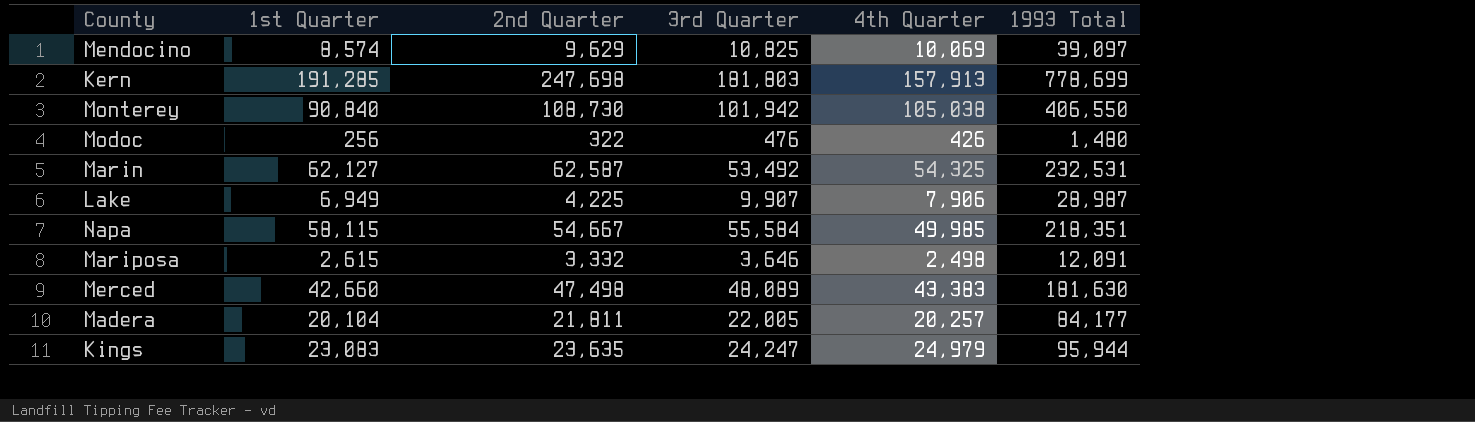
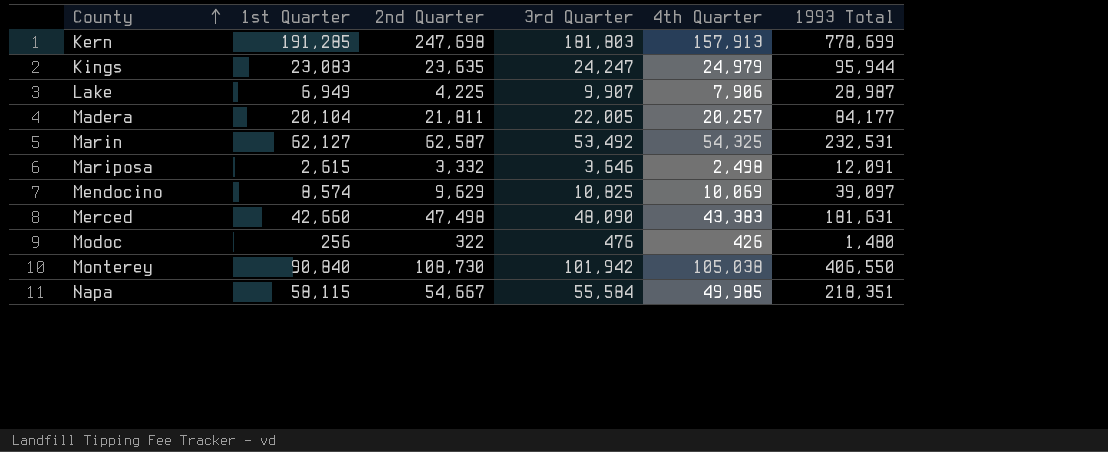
row order: none -> County ascending
Merced | 3rd Quarter: 48,089 -> 48,090
Merced | 1993 Total: 181,630 -> 181,631

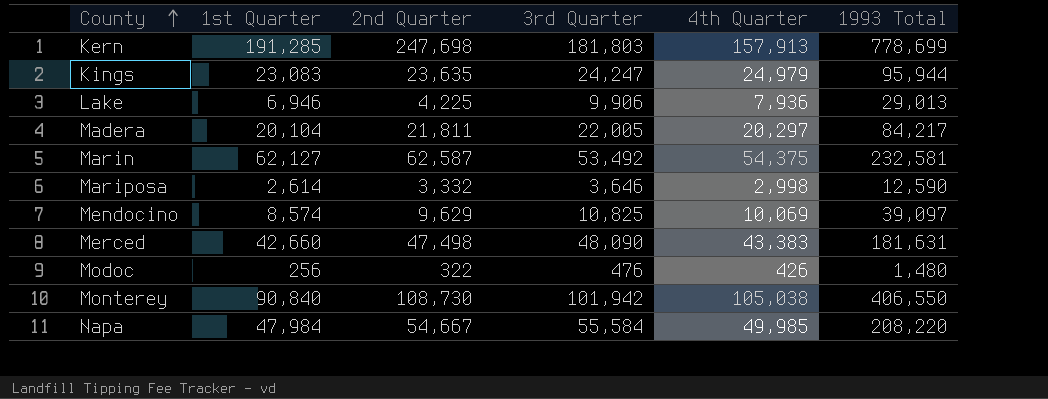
Lake | 1st Quarter: 6,949 -> 6,946
Lake | 3rd Quarter: 9,907 -> 9,906
Lake | 4th Quarter: 7,906 -> 7,936
Lake | 1993 Total: 28,987 -> 29,013
Madera | 4th Quarter: 20,257 -> 20,297
Madera | 1993 Total: 84,177 -> 84,217
Marin | 4th Quarter: 54,325 -> 54,375
Marin | 1993 Total: 232,531 -> 232,581
Mariposa | 1st Quarter: 2,615 -> 2,614
Mariposa | 4th Quarter: 2,498 -> 2,998
Mariposa | 1993 Total: 12,091 -> 12,590
Napa | 1st Quarter: 58,115 -> 47,984
Napa | 1993 Total: 218,351 -> 208,220

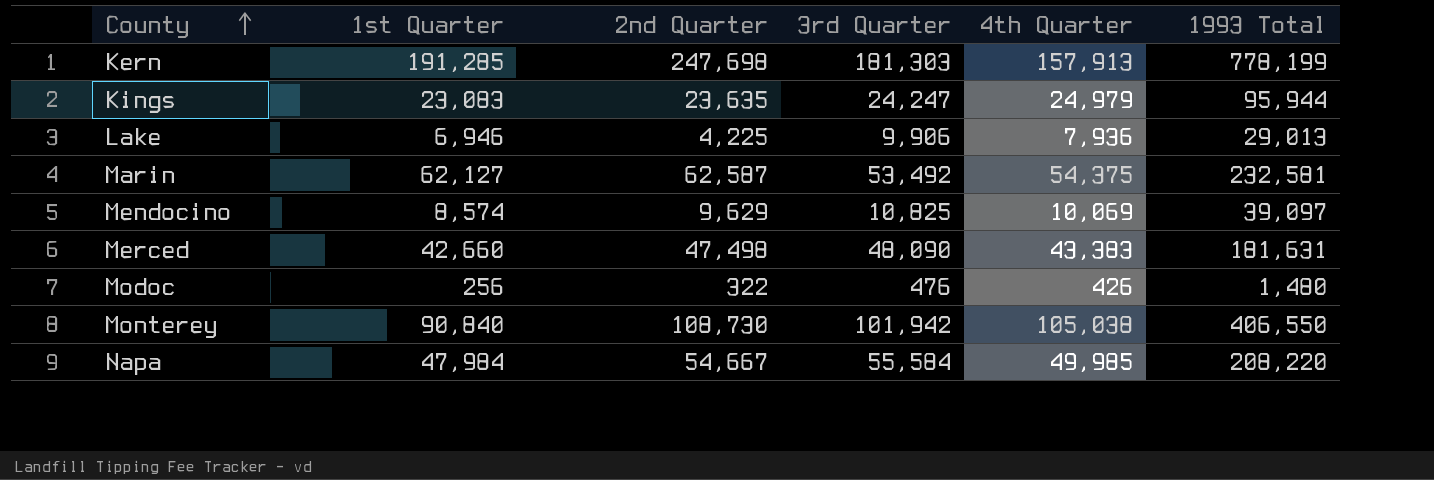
row Madera: 20,104 | 21,811 | 22,005 | 20,297 | 84,217 -> none
row Mariposa: 2,614 | 3,332 | 3,646 | 2,998 | 12,590 -> none
Kern | 3rd Quarter: 181,803 -> 181,303
Kern | 1993 Total: 778,699 -> 778,199

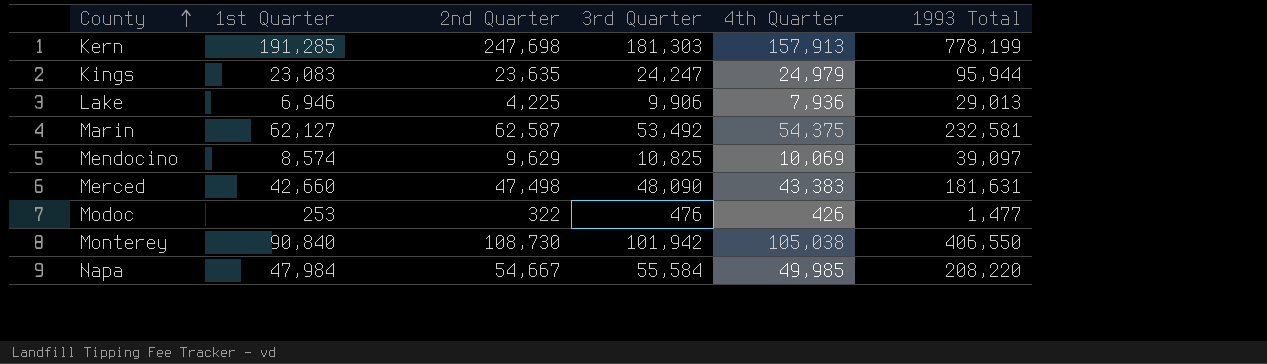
Modoc | 1st Quarter: 256 -> 253
Modoc | 1993 Total: 1,480 -> 1,477

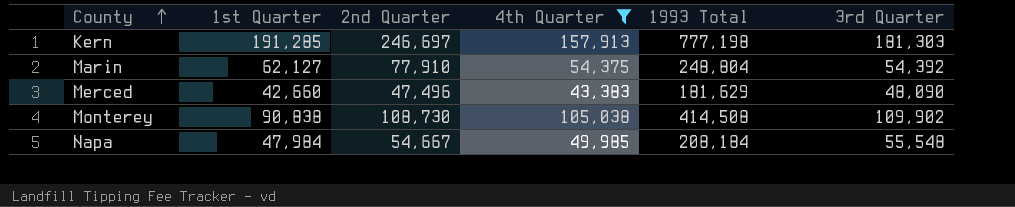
filter: none -> 4th Quarter >= 43,383
column 3rd Quarter | position: 4 -> 6
Kern | 2nd Quarter: 247,698 -> 246,697
Kern | 1993 Total: 778,199 -> 777,198
Marin | 2nd Quarter: 62,587 -> 77,910
Marin | 1993 Total: 232,581 -> 248,804
Marin | 3rd Quarter: 53,492 -> 54,392
Merced | 2nd Quarter: 47,498 -> 47,496
Merced | 1993 Total: 181,631 -> 181,629
Monterey | 1st Quarter: 90,840 -> 90,838
Monterey | 1993 Total: 406,550 -> 414,508
Monterey | 3rd Quarter: 101,942 -> 109,902
Napa | 1993 Total: 208,220 -> 208,184
Napa | 3rd Quarter: 55,584 -> 55,548

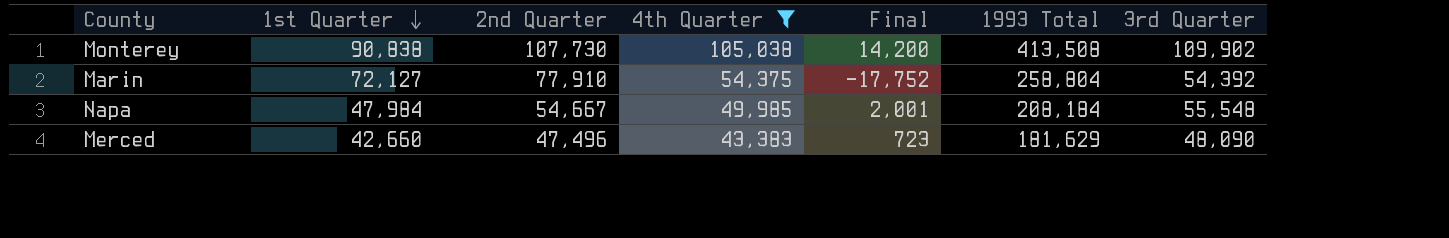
row order: County ascending -> 1st Quarter descending
column Final | formula: none -> [4th Quarter] - [1st Quarter]
row Kern: 191,285 | 246,697 | 157,913 | 777,198 | 181,303 -> none
Monterey | 2nd Quarter: 108,730 -> 107,730
Monterey | 1993 Total: 414,508 -> 413,508
Marin | 1st Quarter: 62,127 -> 72,127
Marin | 1993 Total: 248,804 -> 258,804

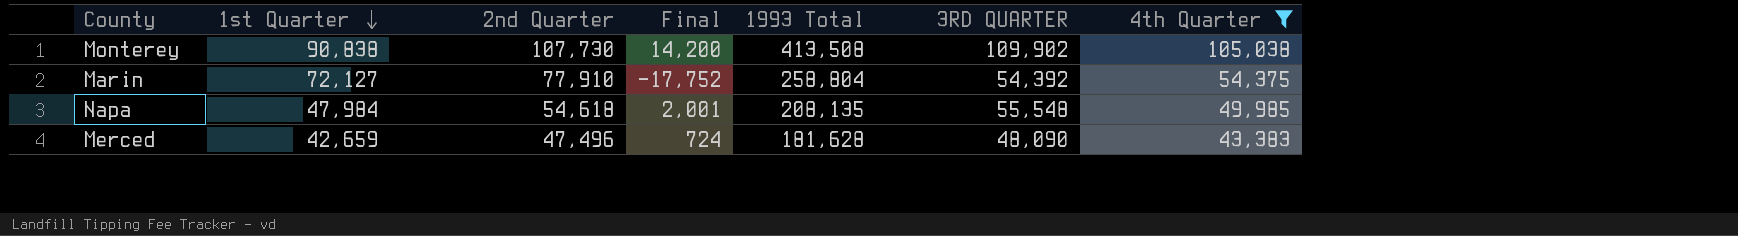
column name: 3rd Quarter -> 3RD QUARTER
column 4th Quarter | position: 4 -> 7
Napa | 2nd Quarter: 54,667 -> 54,618
Napa | 1993 Total: 208,184 -> 208,135
Merced | 1st Quarter: 42,660 -> 42,659
Merced | Final: 723 -> 724
Merced | 1993 Total: 181,629 -> 181,628

